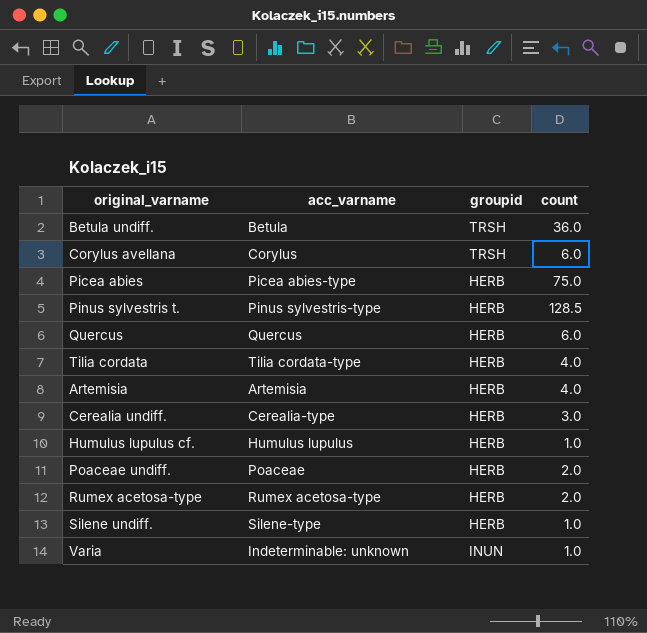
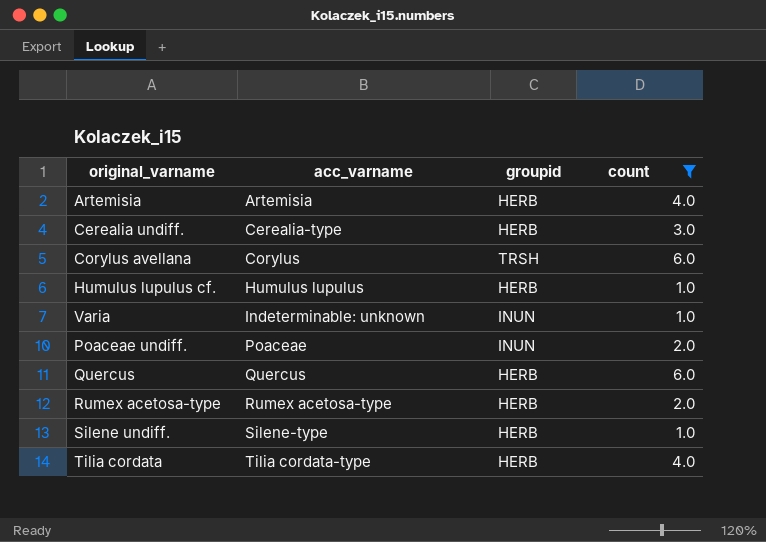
filter: none -> count <= 6.0
row order: none -> acc_varname ascending
Poaceae undiff. | groupid: HERB -> INUN

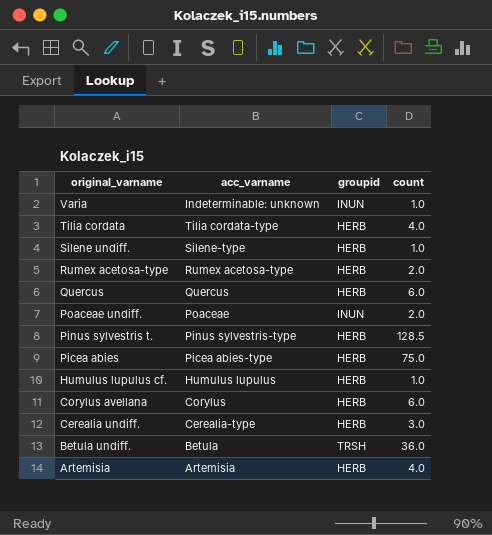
filter: count <= 6.0 -> none
row order: acc_varname ascending -> original_varname descending
Corylus avellana | groupid: TRSH -> HERB

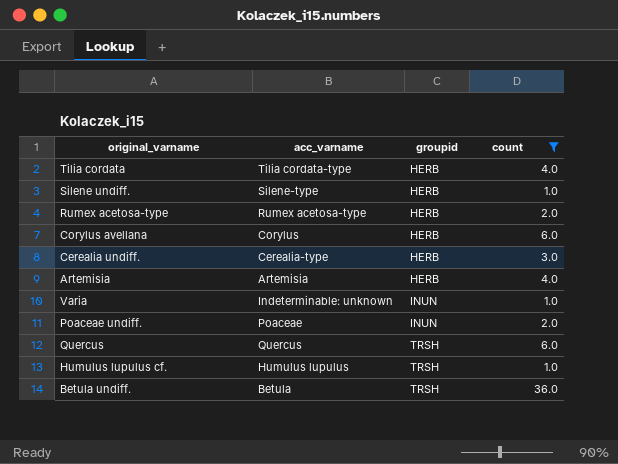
filter: none -> count <= 36.0
row order: original_varname descending -> groupid ascending
Quercus | groupid: HERB -> TRSH
Humulus lupulus cf. | groupid: HERB -> TRSH

